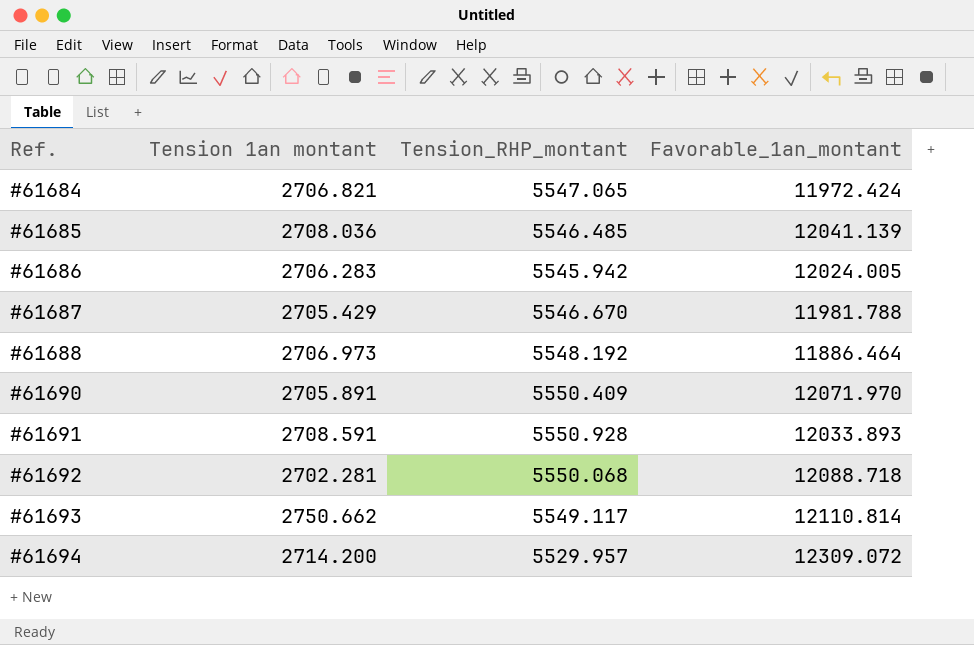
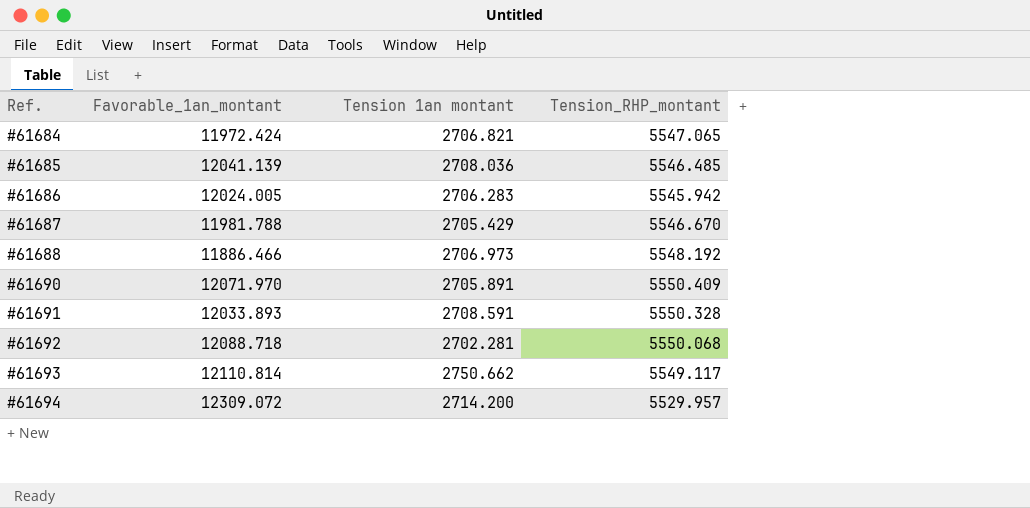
column Favorable_1an_montant | position: 4 -> 2
#61688 | Favorable_1an_montant: 11886.464 -> 11886.466
#61691 | Tension_RHP_montant: 5550.928 -> 5550.328

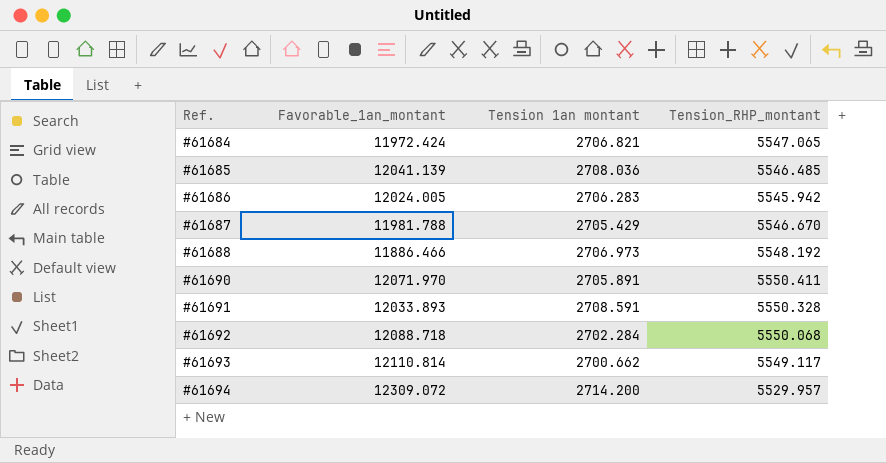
#61690 | Tension_RHP_montant: 5550.409 -> 5550.411
#61692 | Tension 1an montant: 2702.281 -> 2702.284
#61693 | Tension 1an montant: 2750.662 -> 2700.662

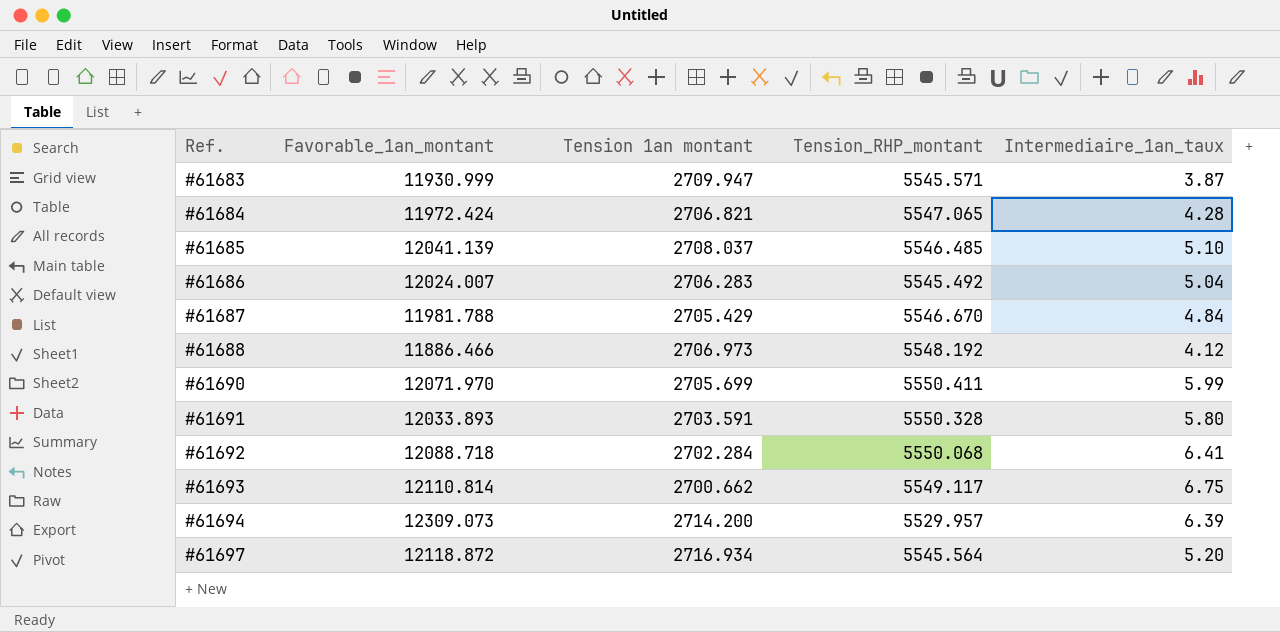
column Intermediaire_1an_taux | position: none -> 5
row #61683: none -> 11930.999 | 2709.947 | 5545.571 | 3.87
#61685 | Tension 1an montant: 2708.036 -> 2708.037
#61686 | Favorable_1an_montant: 12024.005 -> 12024.007
#61686 | Tension_RHP_montant: 5545.942 -> 5545.492
#61690 | Tension 1an montant: 2705.891 -> 2705.699
#61691 | Tension 1an montant: 2708.591 -> 2703.591
#61694 | Favorable_1an_montant: 12309.072 -> 12309.073
row #61697: none -> 12118.872 | 2716.934 | 5545.564 | 5.20

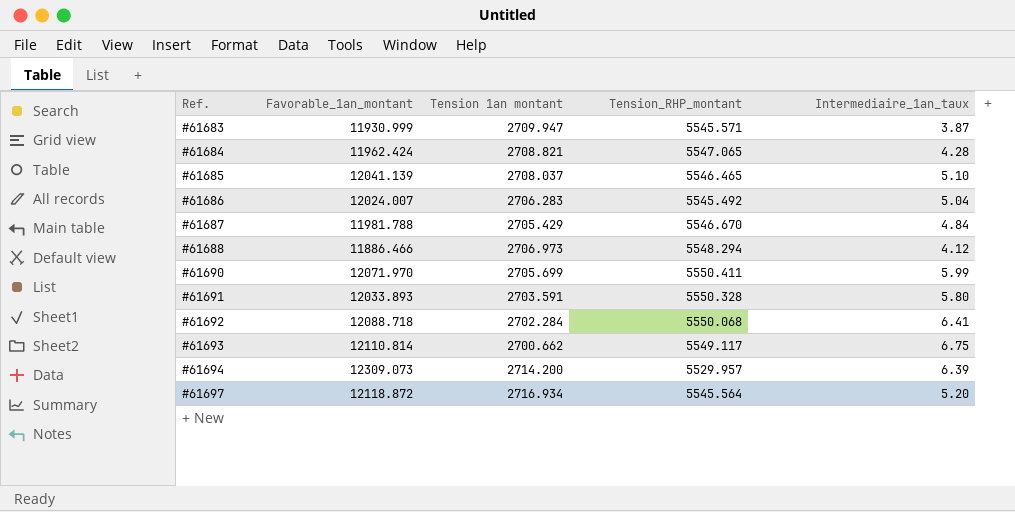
#61684 | Favorable_1an_montant: 11972.424 -> 11962.424
#61684 | Tension 1an montant: 2706.821 -> 2708.821
#61685 | Tension_RHP_montant: 5546.485 -> 5546.465
#61688 | Tension_RHP_montant: 5548.192 -> 5548.294

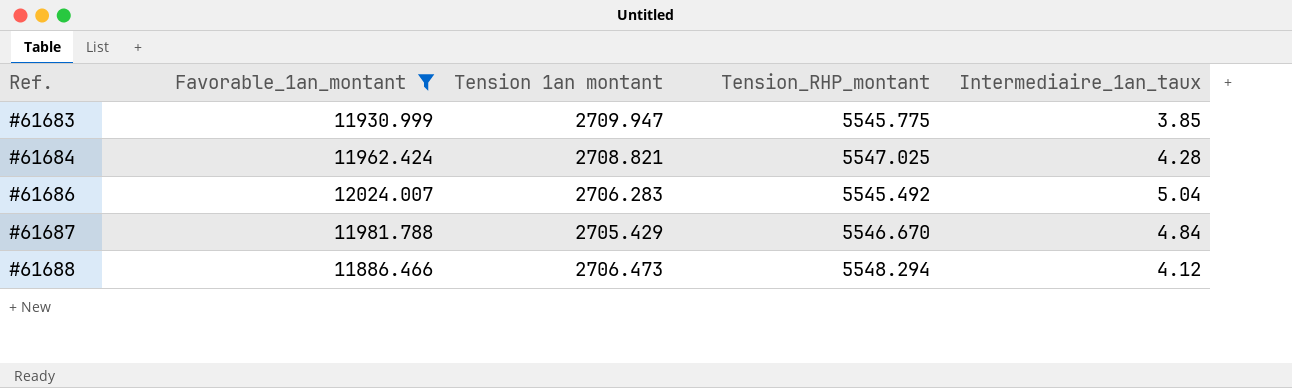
filter: none -> Favorable_1an_montant <= 12024.007
#61683 | Tension_RHP_montant: 5545.571 -> 5545.775
#61683 | Intermediaire_1an_taux: 3.87 -> 3.85
#61684 | Tension_RHP_montant: 5547.065 -> 5547.025
#61688 | Tension 1an montant: 2706.973 -> 2706.473

